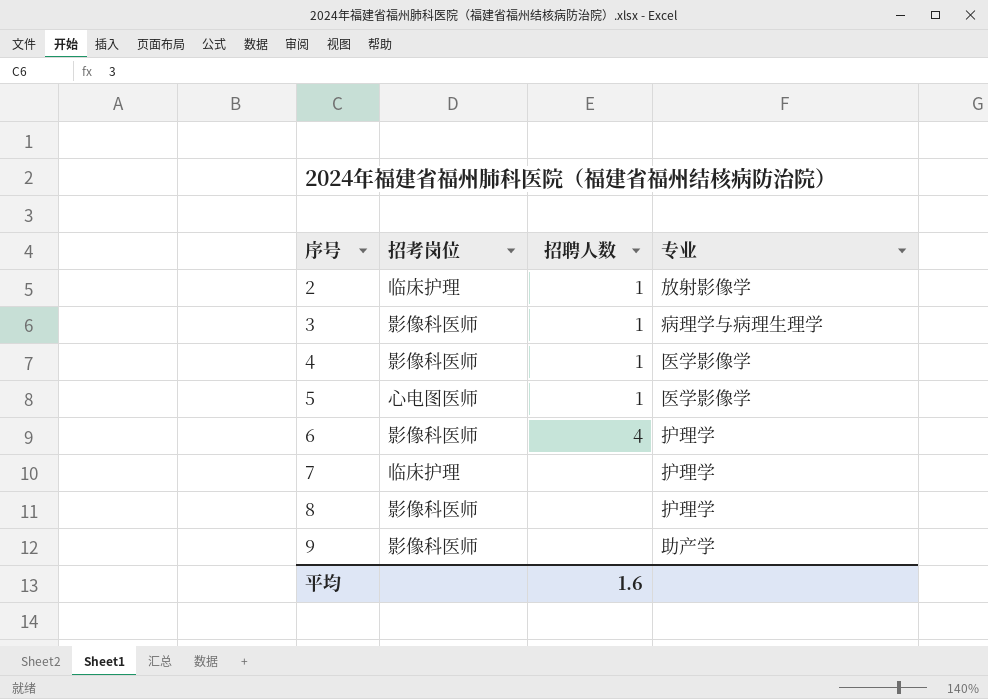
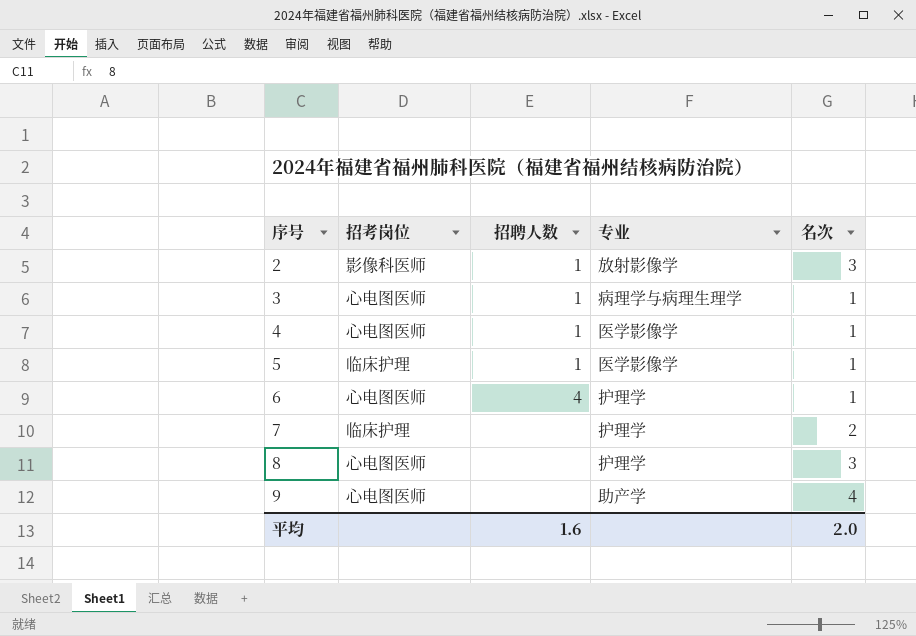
column 名次 | position: none -> 5
2 | 招考岗位: 临床护理 -> 影像科医师
3 | 招考岗位: 影像科医师 -> 心电图医师
4 | 招考岗位: 影像科医师 -> 心电图医师
5 | 招考岗位: 心电图医师 -> 临床护理
6 | 招考岗位: 影像科医师 -> 心电图医师
8 | 招考岗位: 影像科医师 -> 心电图医师
9 | 招考岗位: 影像科医师 -> 心电图医师

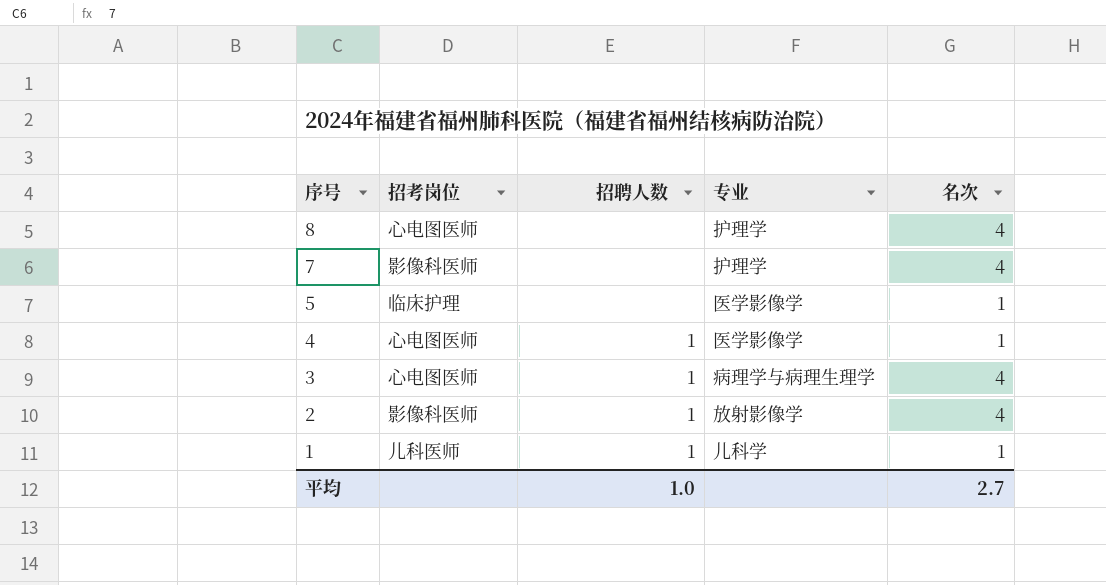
row order: 序号 ascending -> 序号 descending
row 6: 心电图医师 | 4 | 护理学 | 1 -> none
row 9: 心电图医师 | none | 助产学 | 4 -> none
8 | 名次: 3 -> 4
7 | 招考岗位: 临床护理 -> 影像科医师
7 | 名次: 2 -> 4
5 | 招聘人数: 1 -> none
3 | 名次: 1 -> 4
2 | 名次: 3 -> 4
row 1: none -> 儿科医师 | 1 | 儿科学 | 1
平均 | 招聘人数: 1.6 -> 1.0
平均 | 名次: 2.0 -> 2.7

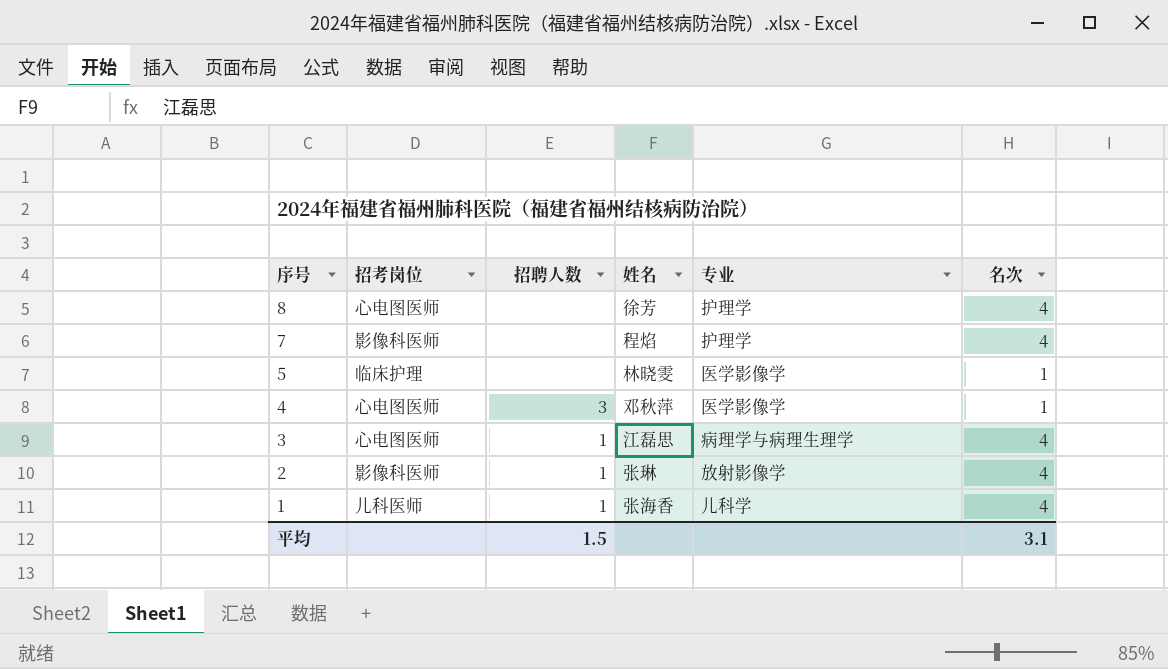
column 姓名 | position: none -> 4
4 | 招聘人数: 1 -> 3
1 | 名次: 1 -> 4
平均 | 招聘人数: 1.0 -> 1.5
平均 | 名次: 2.7 -> 3.1

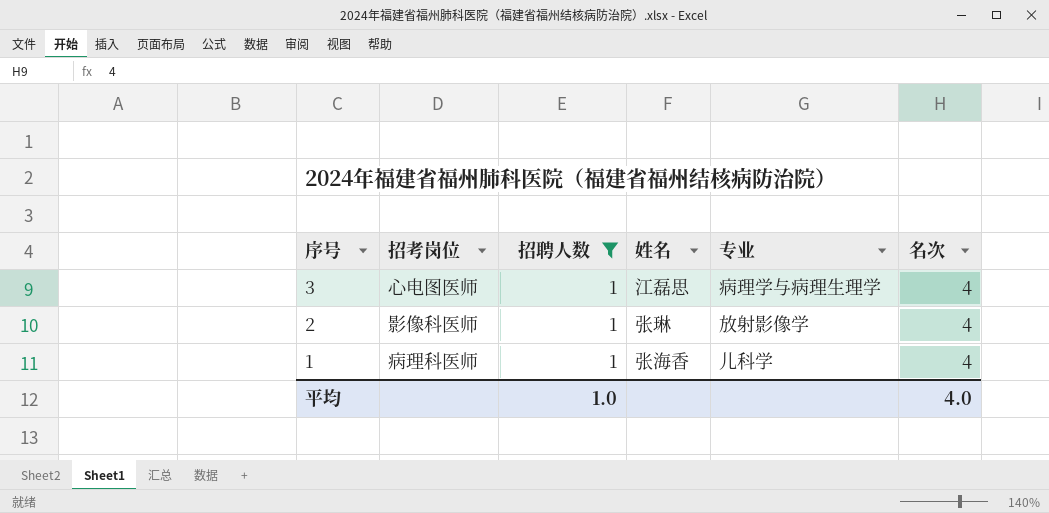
filter: none -> 招聘人数 = 1
1 | 招考岗位: 儿科医师 -> 病理科医师
平均 | 招聘人数: 1.5 -> 1.0
平均 | 名次: 3.1 -> 4.0

